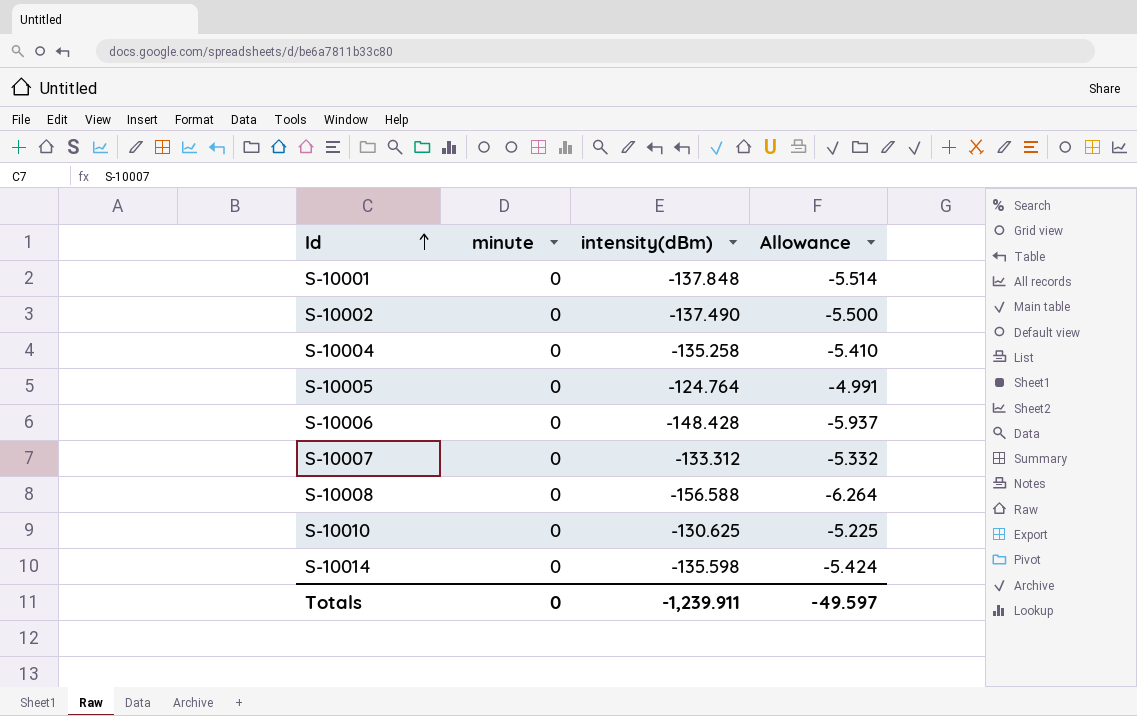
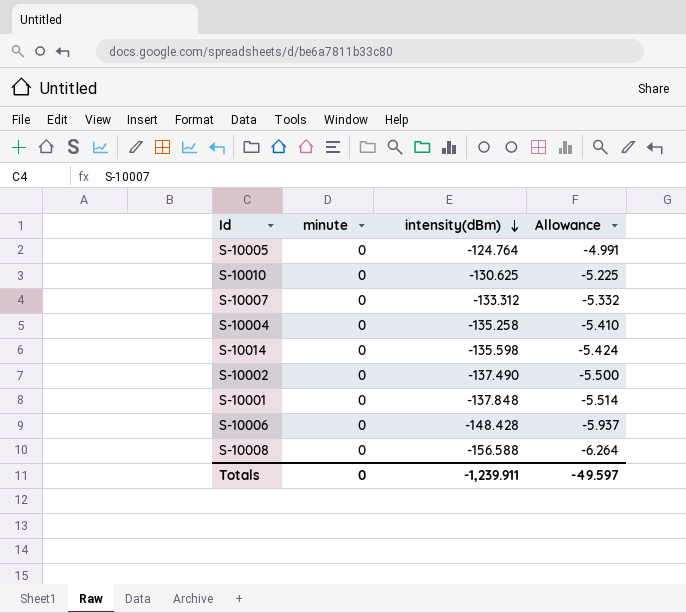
row order: Id ascending -> intensity(dBm) descending

